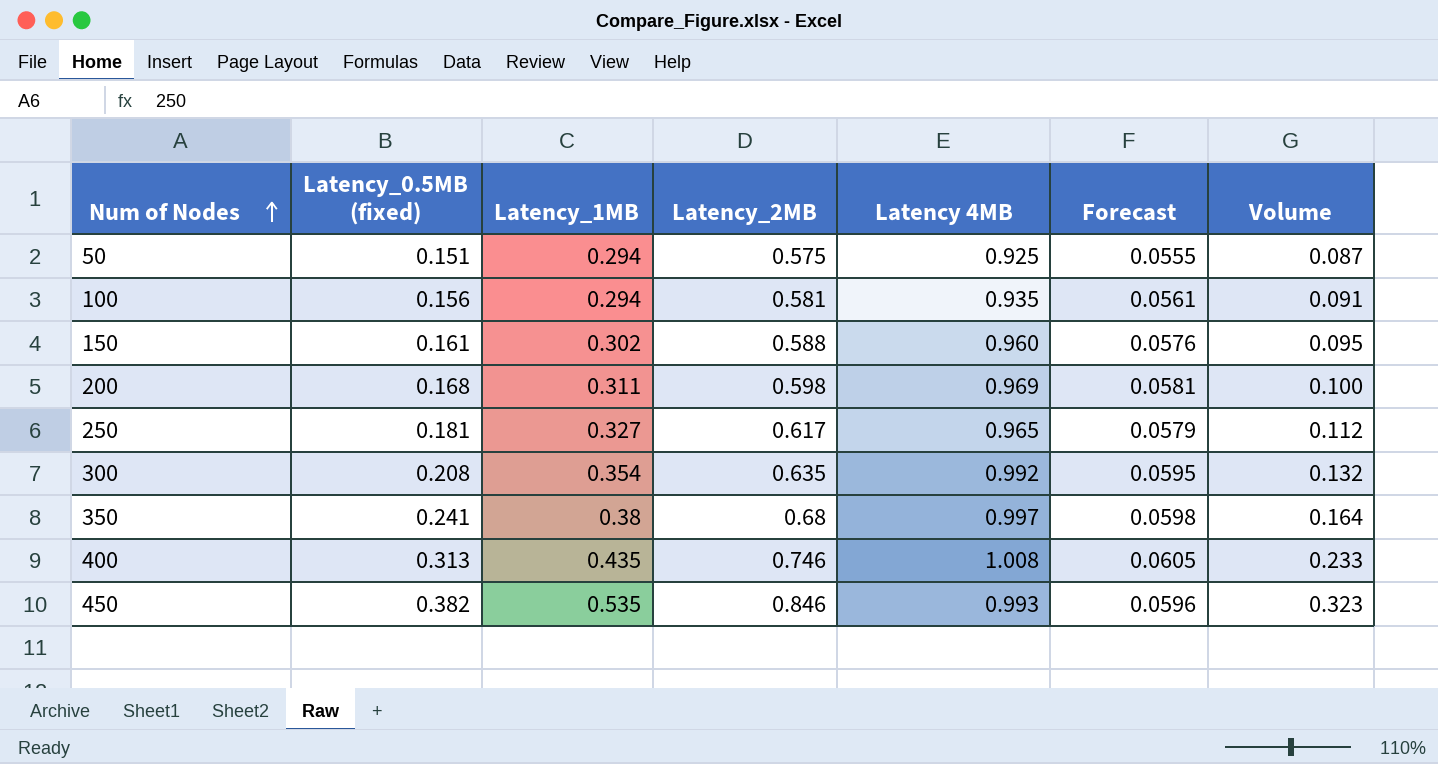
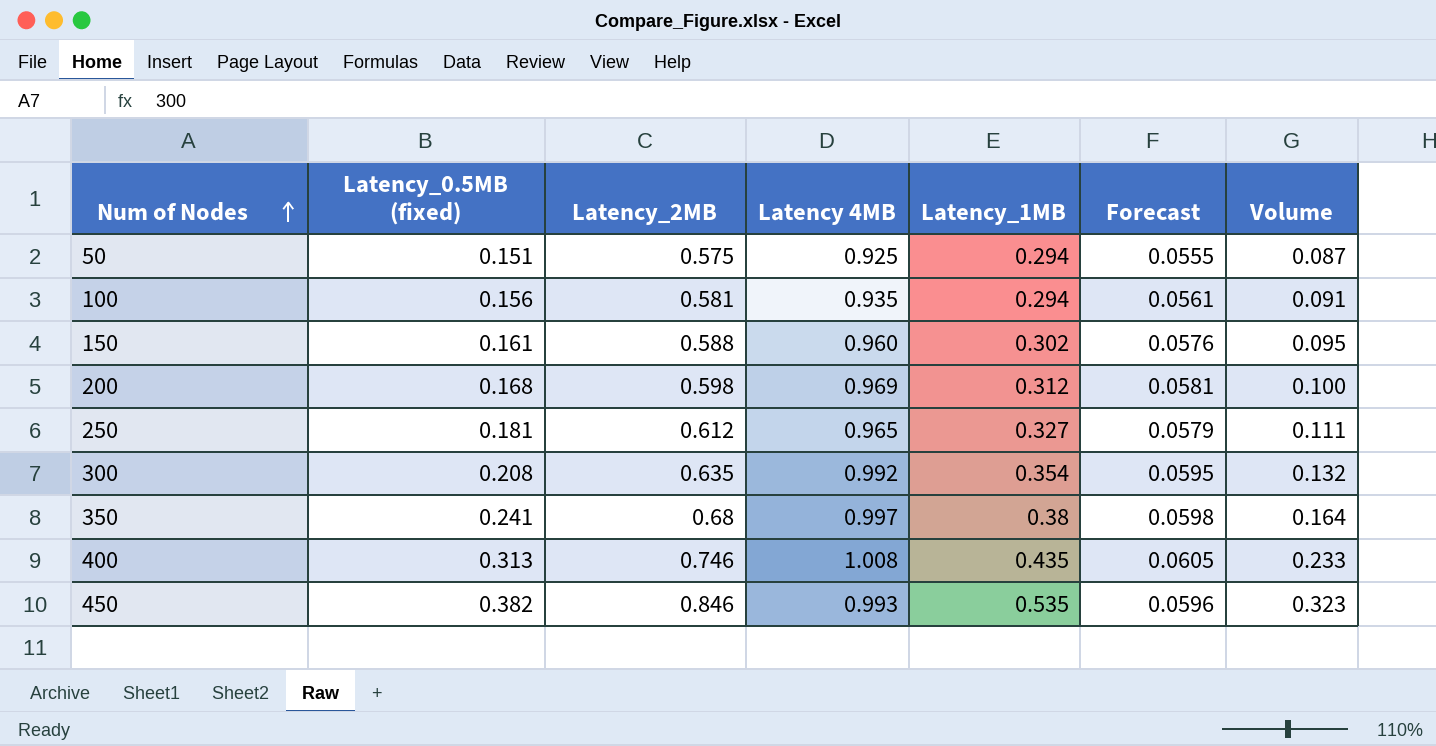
column Latency_1MB | position: 3 -> 5
200 | Latency_1MB: 0.311 -> 0.312
250 | Latency_2MB: 0.617 -> 0.612
250 | Volume: 0.112 -> 0.111

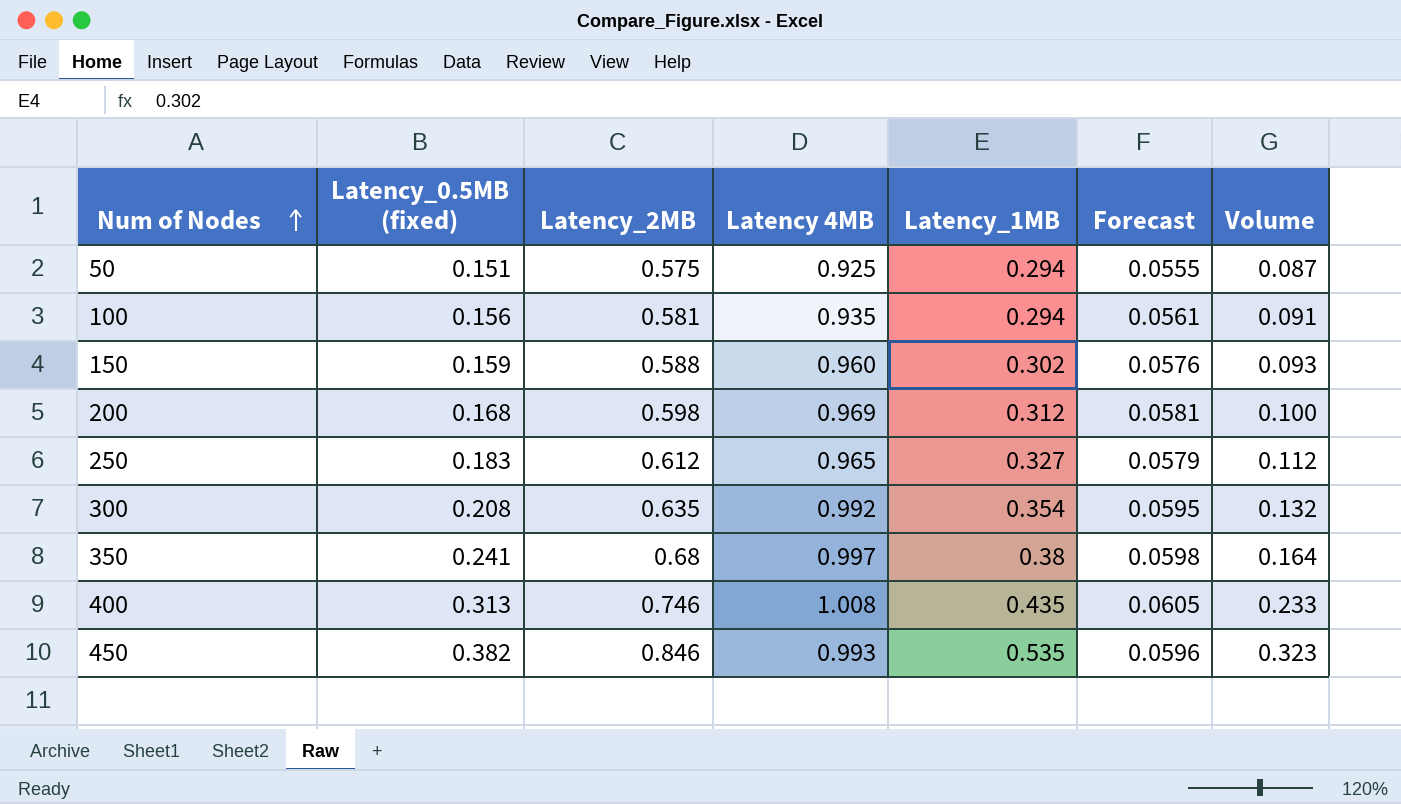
150 | Latency_0.5MB (fixed): 0.161 -> 0.159
150 | Volume: 0.095 -> 0.093
250 | Latency_0.5MB (fixed): 0.181 -> 0.183
250 | Volume: 0.111 -> 0.112

